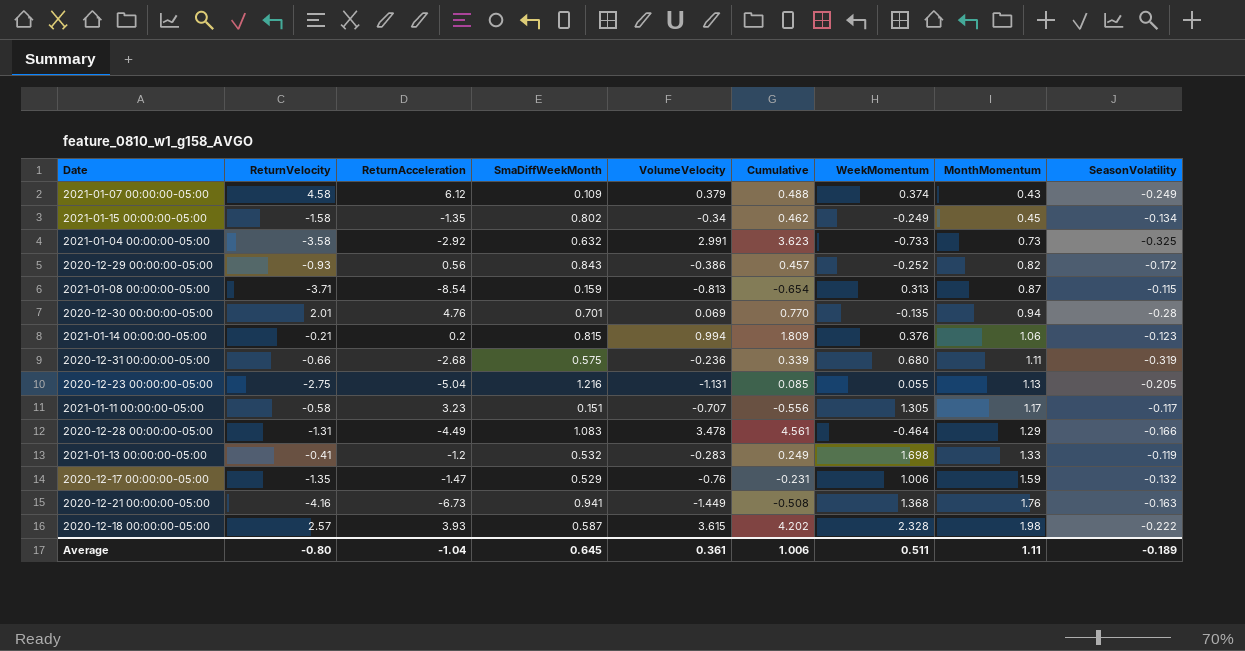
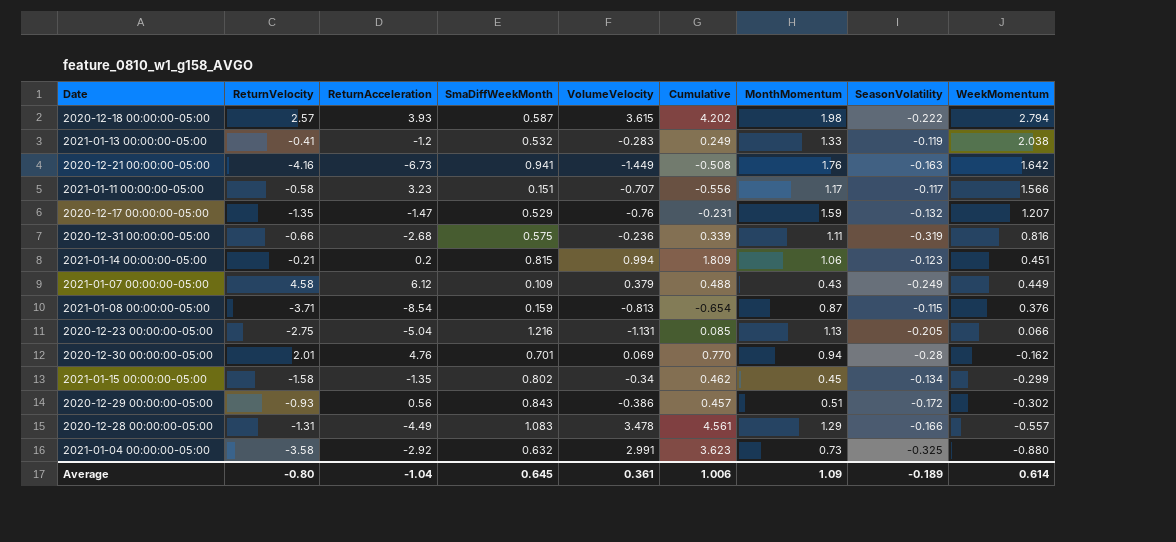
row order: MonthMomentum ascending -> WeekMomentum descending
column WeekMomentum | position: 7 -> 9
2020-12-18 00:00:00-05:00 | WeekMomentum: 2.328 -> 2.794
2021-01-13 00:00:00-05:00 | WeekMomentum: 1.698 -> 2.038
2020-12-21 00:00:00-05:00 | WeekMomentum: 1.368 -> 1.642
2021-01-11 00:00:00-05:00 | WeekMomentum: 1.305 -> 1.566
2020-12-17 00:00:00-05:00 | WeekMomentum: 1.006 -> 1.207
2020-12-31 00:00:00-05:00 | WeekMomentum: 0.680 -> 0.816
2021-01-14 00:00:00-05:00 | WeekMomentum: 0.376 -> 0.451
2021-01-07 00:00:00-05:00 | WeekMomentum: 0.374 -> 0.449
2021-01-08 00:00:00-05:00 | WeekMomentum: 0.313 -> 0.376
2020-12-23 00:00:00-05:00 | WeekMomentum: 0.055 -> 0.066
2020-12-30 00:00:00-05:00 | WeekMomentum: -0.135 -> -0.162
2021-01-15 00:00:00-05:00 | WeekMomentum: -0.249 -> -0.299
2020-12-29 00:00:00-05:00 | MonthMomentum: 0.82 -> 0.51
2020-12-29 00:00:00-05:00 | WeekMomentum: -0.252 -> -0.302
2020-12-28 00:00:00-05:00 | WeekMomentum: -0.464 -> -0.557
2021-01-04 00:00:00-05:00 | WeekMomentum: -0.733 -> -0.880
Average | MonthMomentum: 1.11 -> 1.09
Average | WeekMomentum: 0.511 -> 0.614

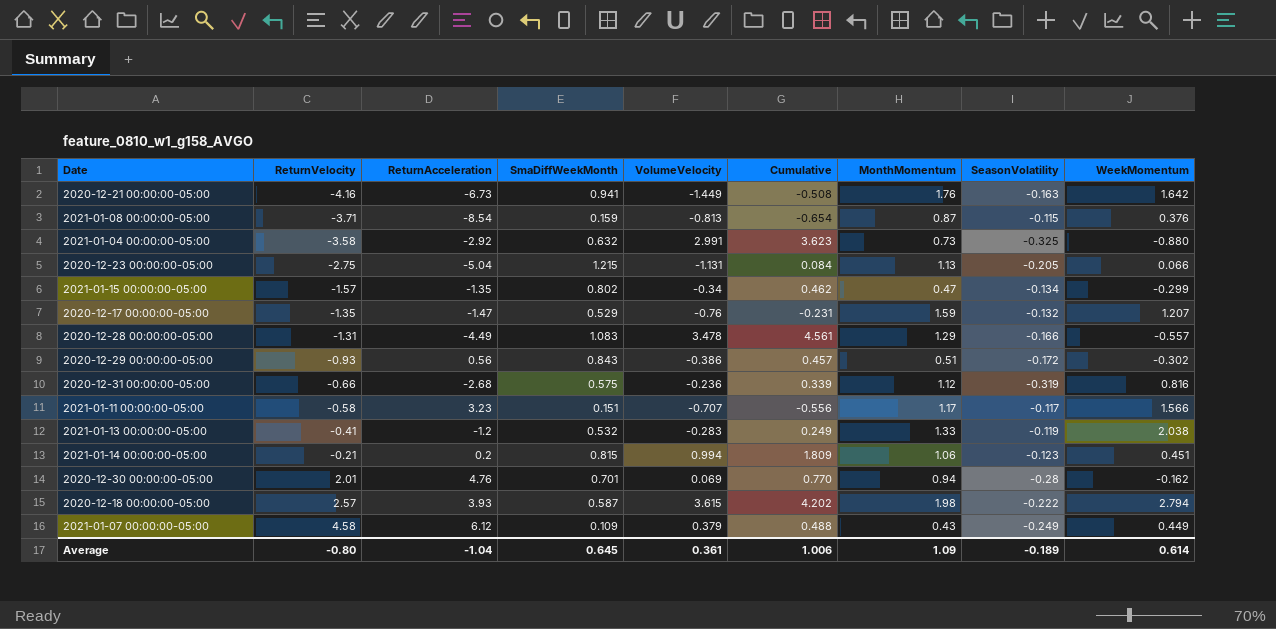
row order: WeekMomentum descending -> ReturnVelocity ascending
2020-12-23 00:00:00-05:00 | SmaDiffWeekMonth: 1.216 -> 1.215
2020-12-23 00:00:00-05:00 | Cumulative: 0.085 -> 0.084
2021-01-15 00:00:00-05:00 | ReturnVelocity: -1.58 -> -1.57
2021-01-15 00:00:00-05:00 | MonthMomentum: 0.45 -> 0.47
2020-12-31 00:00:00-05:00 | MonthMomentum: 1.11 -> 1.12

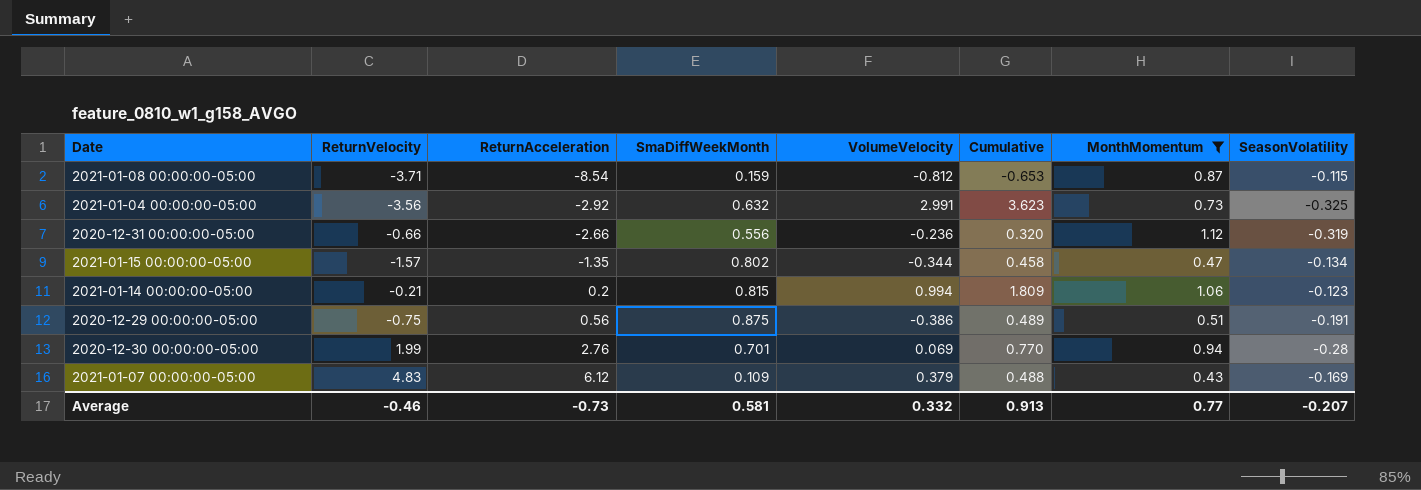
filter: none -> MonthMomentum <= 1.12
row order: ReturnVelocity ascending -> ReturnAcceleration ascending
column WeekMomentum | position: 9 -> none
2021-01-08 00:00:00-05:00 | VolumeVelocity: -0.813 -> -0.812
2021-01-08 00:00:00-05:00 | Cumulative: -0.654 -> -0.653
2021-01-04 00:00:00-05:00 | ReturnVelocity: -3.58 -> -3.56
2020-12-31 00:00:00-05:00 | ReturnAcceleration: -2.68 -> -2.66
2020-12-31 00:00:00-05:00 | SmaDiffWeekMonth: 0.575 -> 0.556
2020-12-31 00:00:00-05:00 | Cumulative: 0.339 -> 0.320
2021-01-15 00:00:00-05:00 | VolumeVelocity: -0.34 -> -0.344
2021-01-15 00:00:00-05:00 | Cumulative: 0.462 -> 0.458
2020-12-29 00:00:00-05:00 | ReturnVelocity: -0.93 -> -0.75
2020-12-29 00:00:00-05:00 | SmaDiffWeekMonth: 0.843 -> 0.875
2020-12-29 00:00:00-05:00 | Cumulative: 0.457 -> 0.489
2020-12-29 00:00:00-05:00 | SeasonVolatility: -0.172 -> -0.191
2020-12-30 00:00:00-05:00 | ReturnVelocity: 2.01 -> 1.99
2020-12-30 00:00:00-05:00 | ReturnAcceleration: 4.76 -> 2.76
2021-01-07 00:00:00-05:00 | ReturnVelocity: 4.58 -> 4.83
2021-01-07 00:00:00-05:00 | SeasonVolatility: -0.249 -> -0.169
Average | ReturnVelocity: -0.80 -> -0.46
Average | ReturnAcceleration: -1.04 -> -0.73
Average | SmaDiffWeekMonth: 0.645 -> 0.581
Average | VolumeVelocity: 0.361 -> 0.332
Average | Cumulative: 1.006 -> 0.913
Average | MonthMomentum: 1.09 -> 0.77
Average | SeasonVolatility: -0.189 -> -0.207

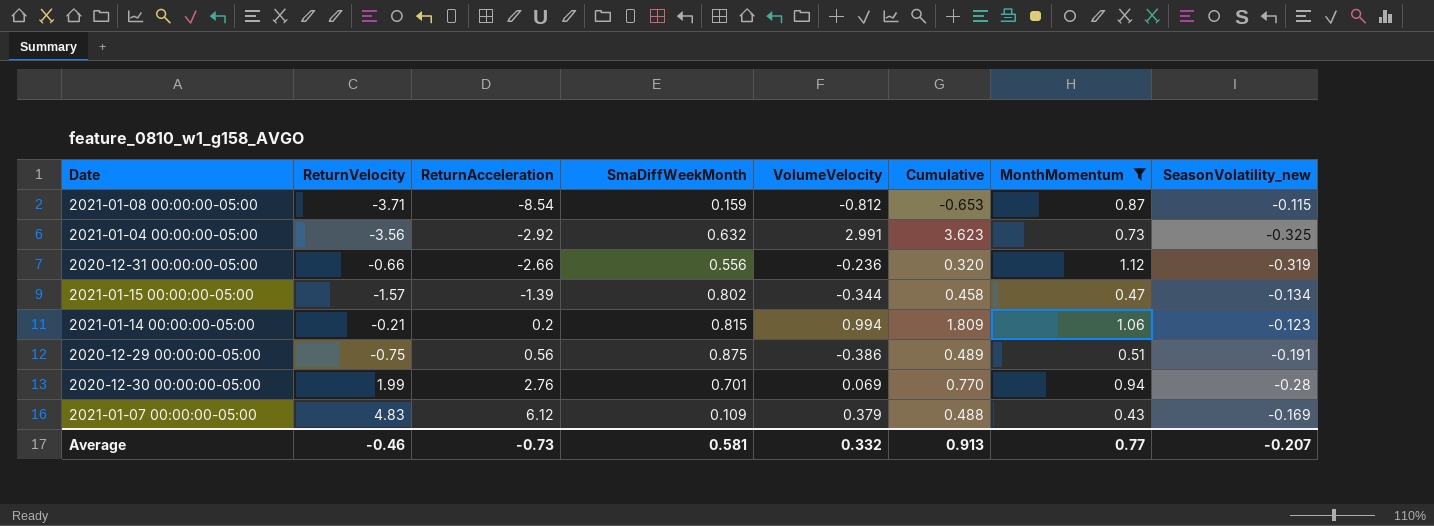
column name: SeasonVolatility -> SeasonVolatility_new
2021-01-15 00:00:00-05:00 | ReturnAcceleration: -1.35 -> -1.39

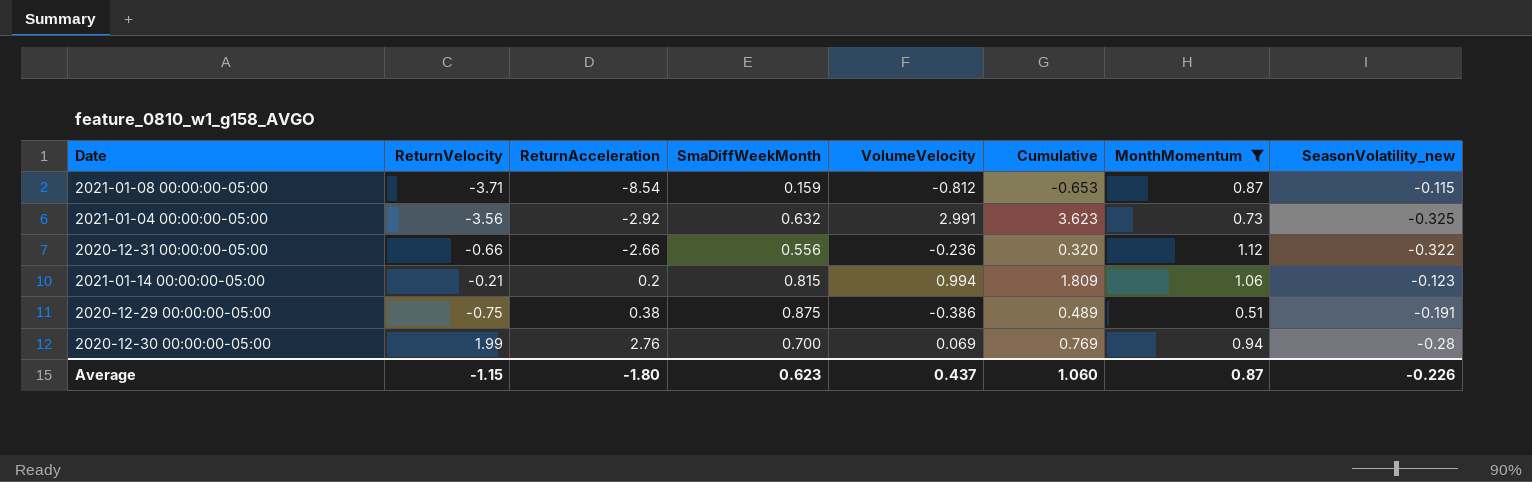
row 2021-01-15 00:00:00-05:00: -1.57 | -1.39 | 0.802 | -0.344 | 0.458 | 0.47 | -0.134 -> none
row 2021-01-07 00:00:00-05:00: 4.83 | 6.12 | 0.109 | 0.379 | 0.488 | 0.43 | -0.169 -> none
2020-12-31 00:00:00-05:00 | SeasonVolatility_new: -0.319 -> -0.322
2020-12-29 00:00:00-05:00 | ReturnAcceleration: 0.56 -> 0.38
2020-12-30 00:00:00-05:00 | SmaDiffWeekMonth: 0.701 -> 0.700
2020-12-30 00:00:00-05:00 | Cumulative: 0.770 -> 0.769
Average | ReturnVelocity: -0.46 -> -1.15
Average | ReturnAcceleration: -0.73 -> -1.80
Average | SmaDiffWeekMonth: 0.581 -> 0.623
Average | VolumeVelocity: 0.332 -> 0.437
Average | Cumulative: 0.913 -> 1.060
Average | MonthMomentum: 0.77 -> 0.87
Average | SeasonVolatility_new: -0.207 -> -0.226

